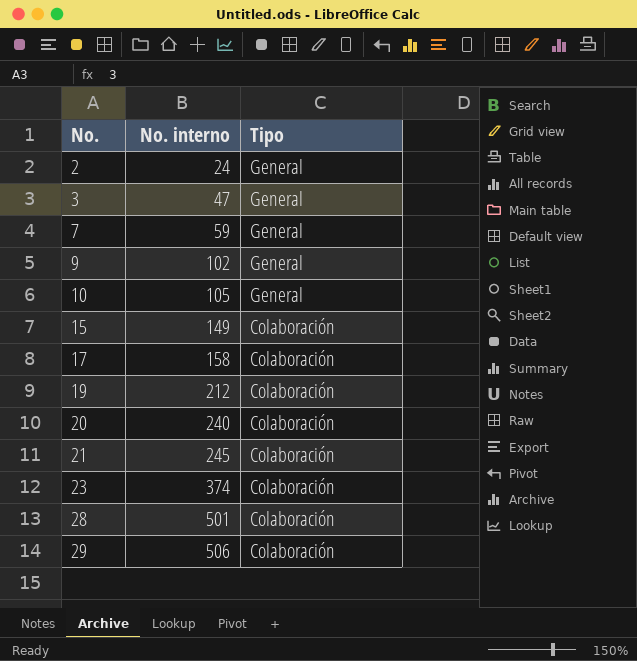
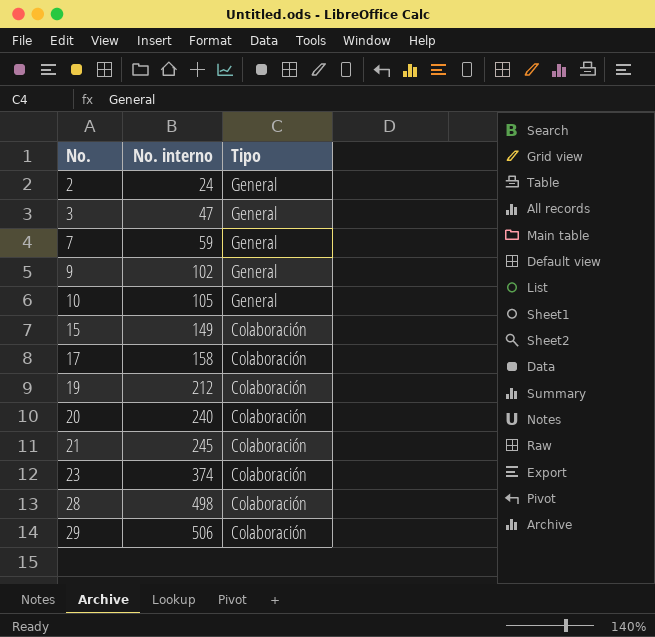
28 | No. interno: 501 -> 498

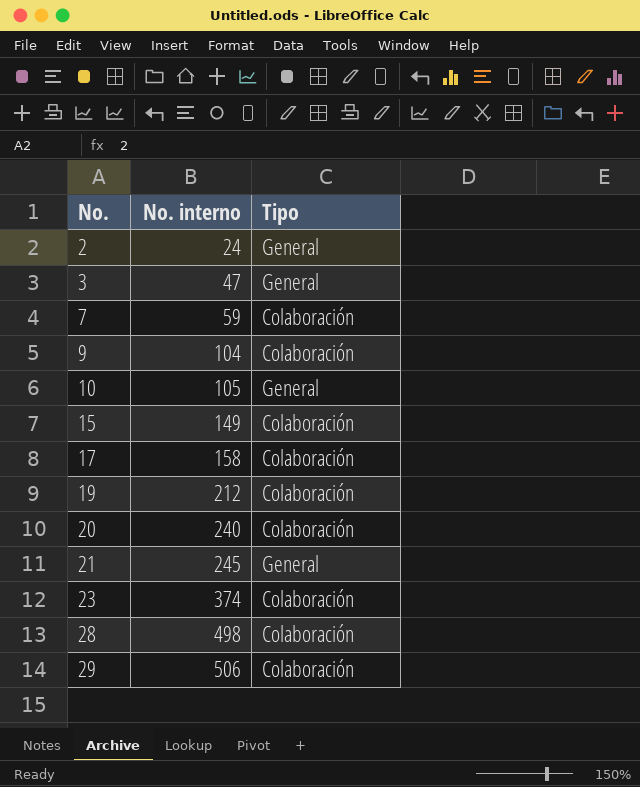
7 | Tipo: General -> Colaboración
9 | No. interno: 102 -> 104
9 | Tipo: General -> Colaboración
21 | Tipo: Colaboración -> General

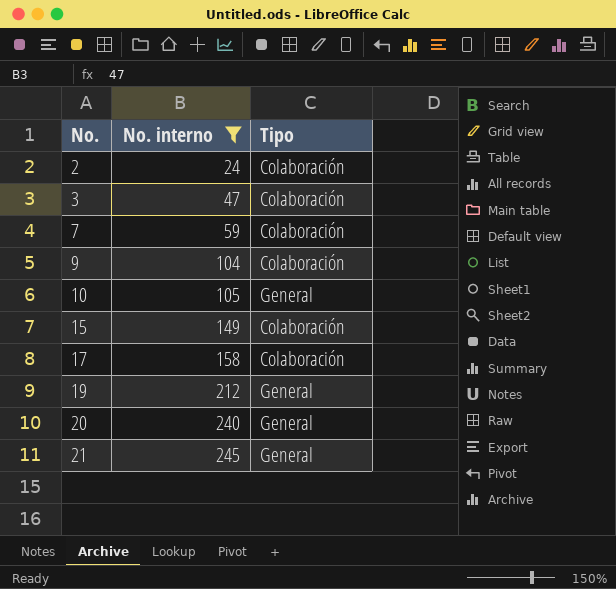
filter: none -> No. interno <= 245
2 | Tipo: General -> Colaboración
3 | Tipo: General -> Colaboración
19 | Tipo: Colaboración -> General
20 | Tipo: Colaboración -> General

